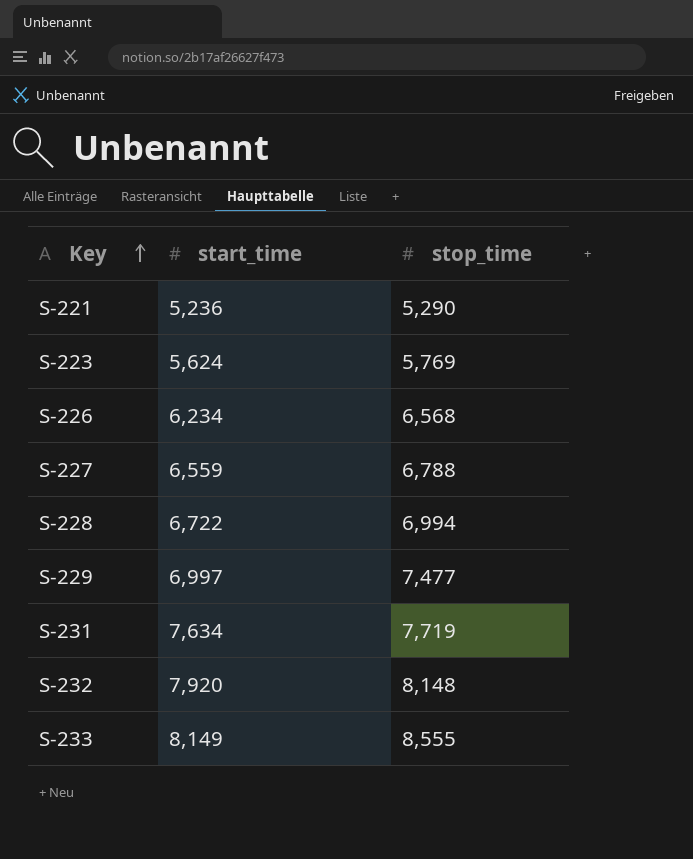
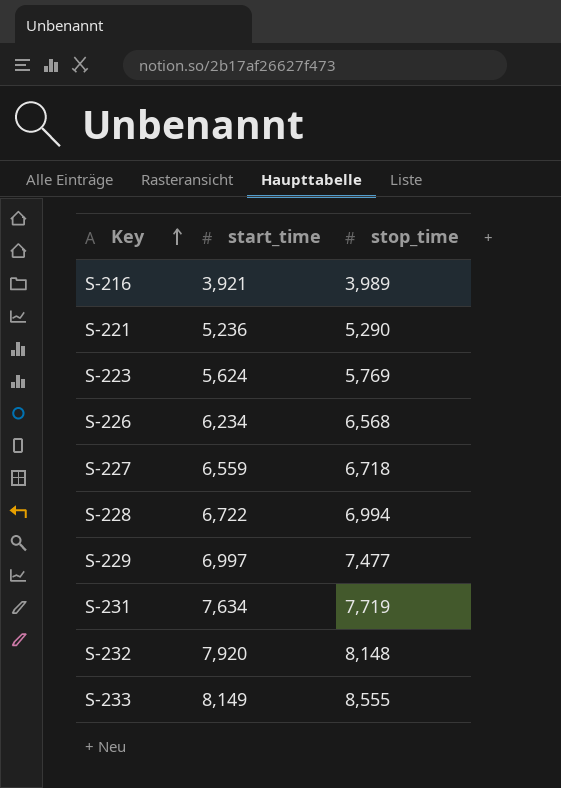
row S-216: none -> 3,921 | 3,989
S-227 | stop_time: 6,788 -> 6,718

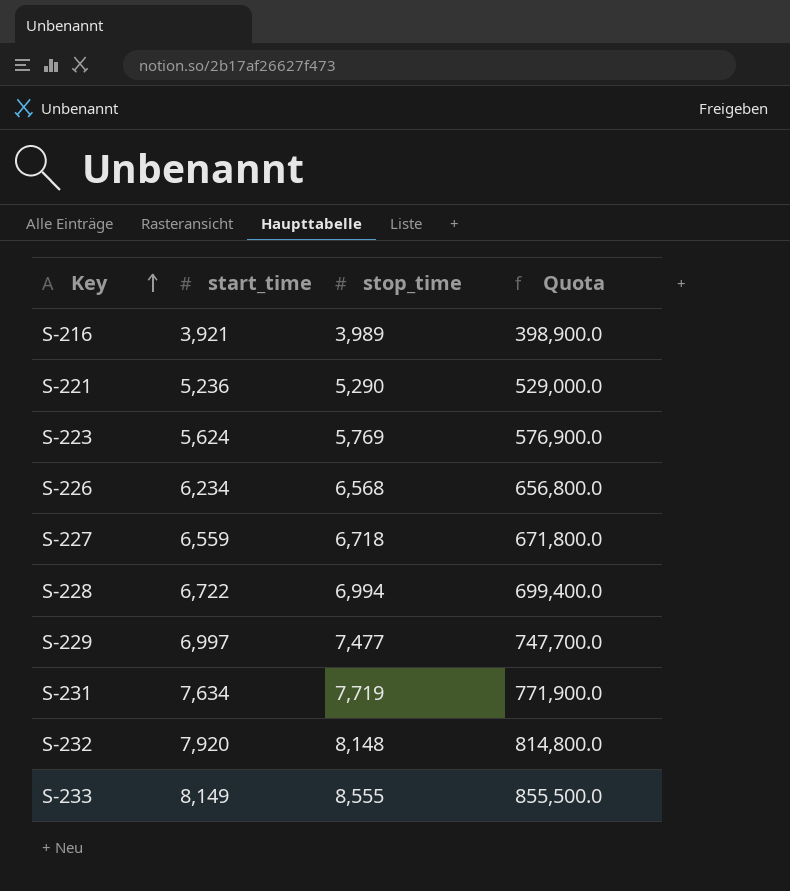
column Quota | formula: none -> [stop_time] * 100

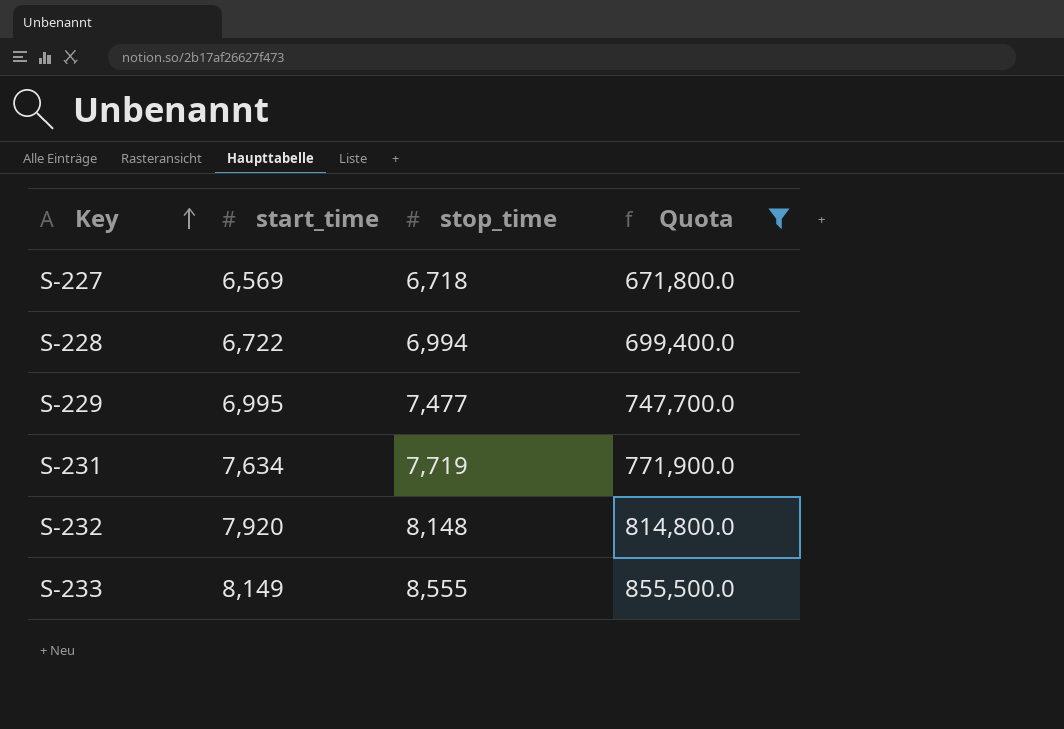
filter: none -> Quota >= 671,800.0
S-227 | start_time: 6,559 -> 6,569
S-229 | start_time: 6,997 -> 6,995

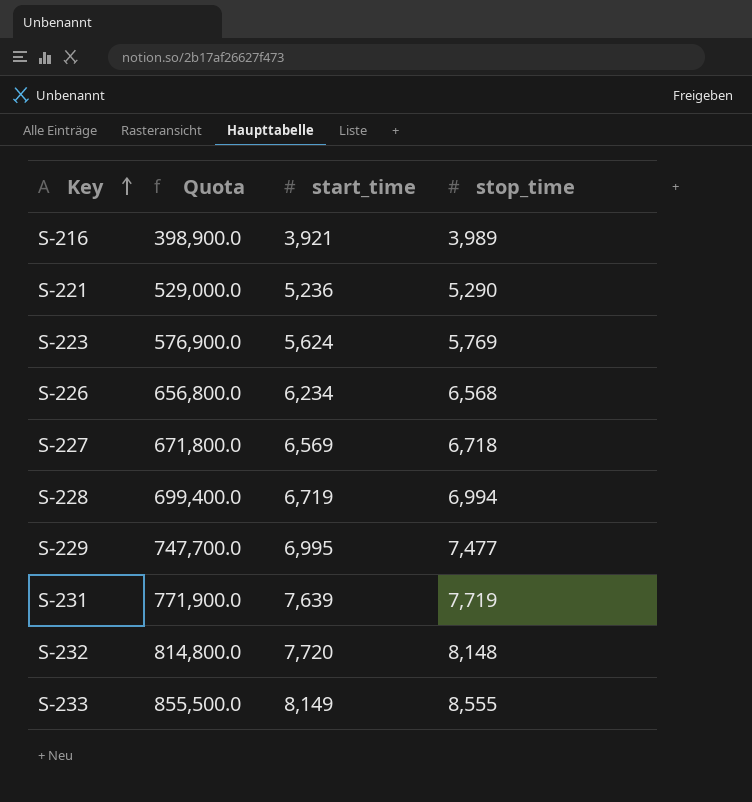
filter: Quota >= 671,800.0 -> none
column Quota | position: 4 -> 2
S-228 | start_time: 6,722 -> 6,719
S-231 | start_time: 7,634 -> 7,639
S-232 | start_time: 7,920 -> 7,720

